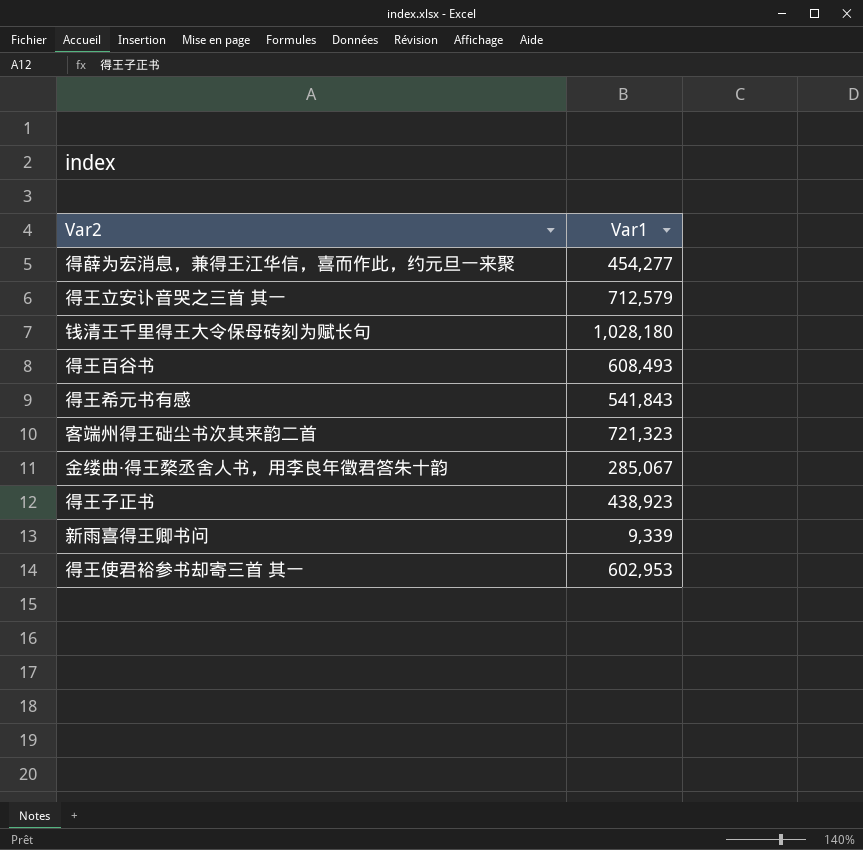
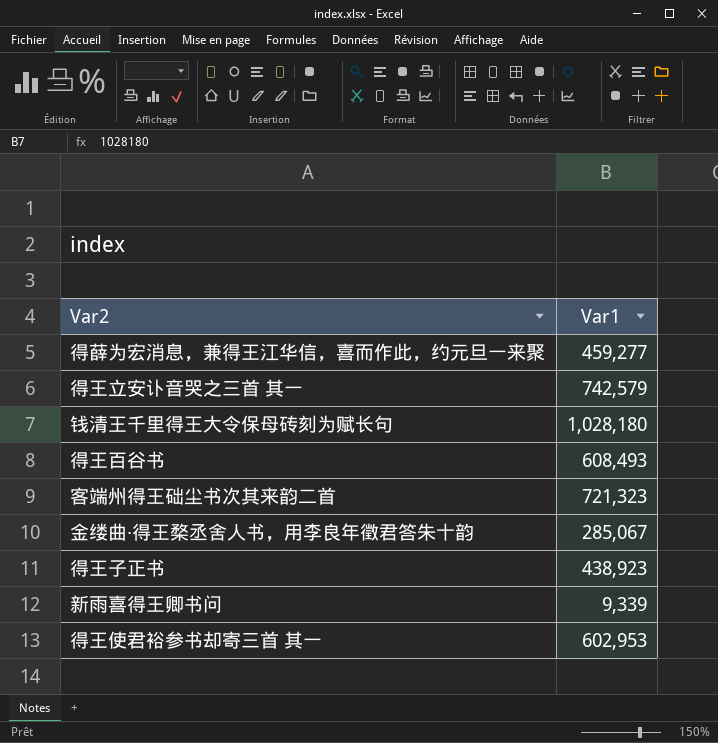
row 得王希元书有感: 541,843 -> none
得薛为宏消息，兼得王江华信，喜而作此，约元旦一来聚 | Var1: 454,277 -> 459,277
得王立安讣音哭之三首 其一 | Var1: 712,579 -> 742,579

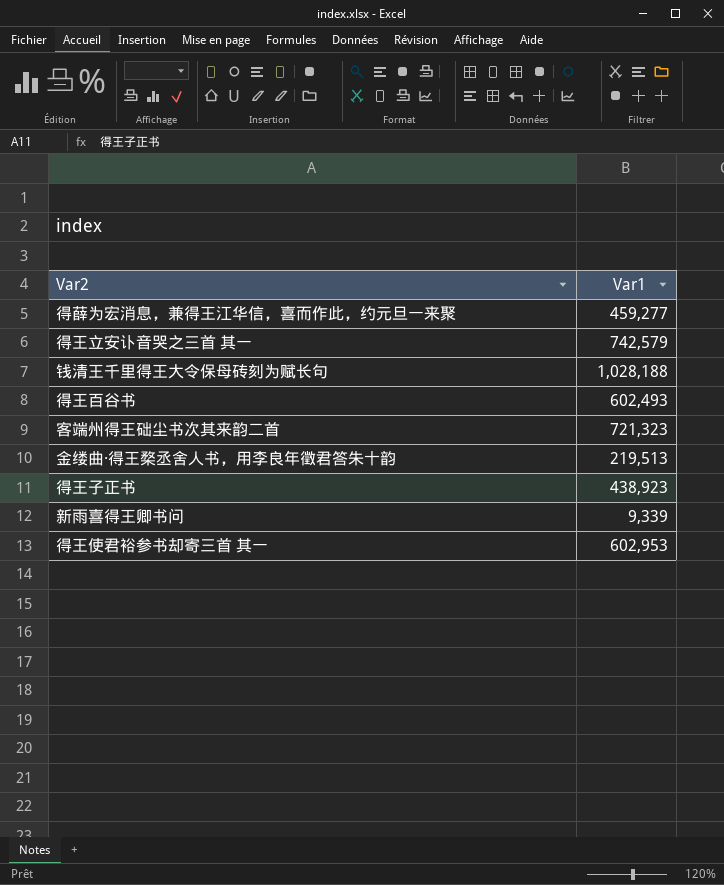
钱清王千里得王大令保母砖刻为赋长句 | Var1: 1,028,180 -> 1,028,188
得王百谷书 | Var1: 608,493 -> 602,493
金缕曲·得王楘丞舍人书，用李良年徵君答朱十韵 | Var1: 285,067 -> 219,513

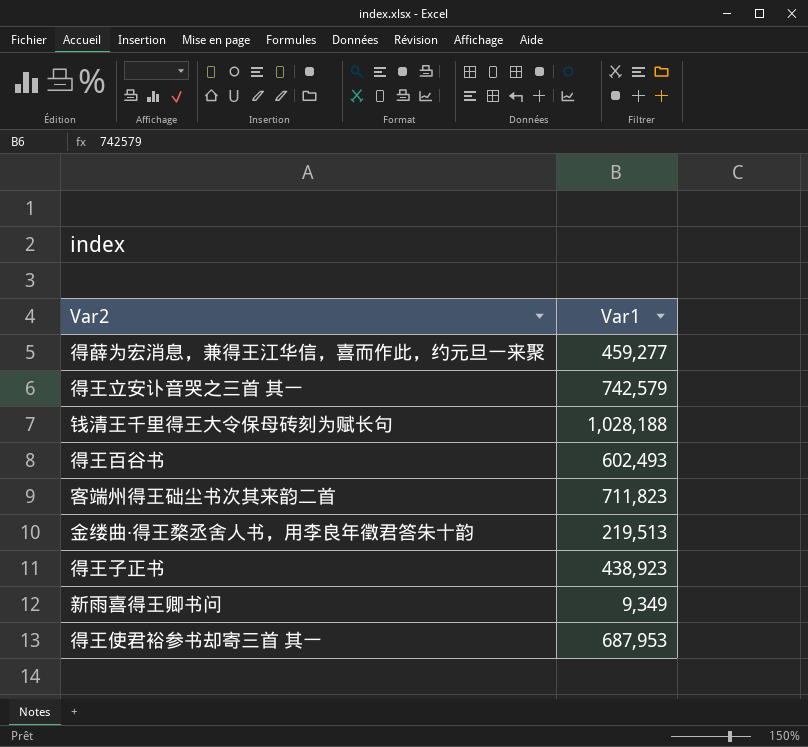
客端州得王础尘书次其来韵二首 | Var1: 721,323 -> 711,823
新雨喜得王卿书问 | Var1: 9,339 -> 9,349
得王使君裕参书却寄三首 其一 | Var1: 602,953 -> 687,953

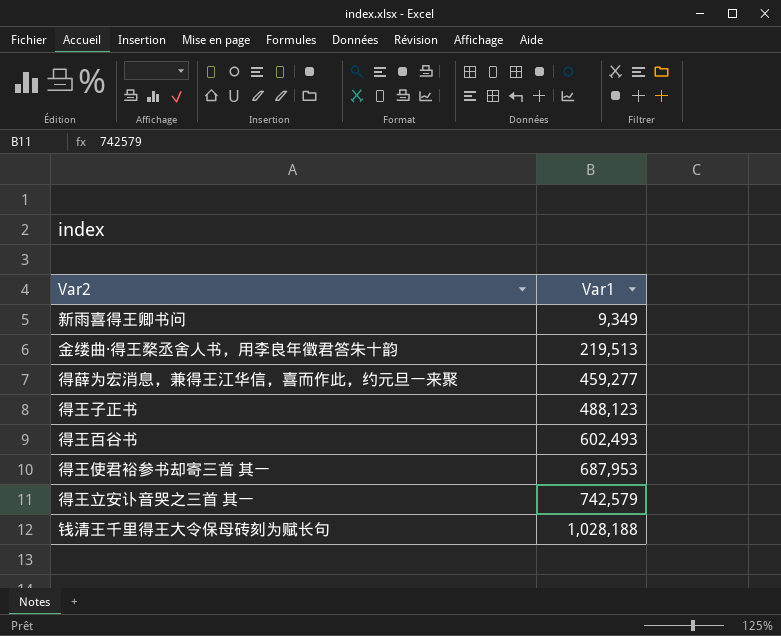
row order: none -> Var1 ascending
row 客端州得王础尘书次其来韵二首: 711,823 -> none
得王子正书 | Var1: 438,923 -> 488,123

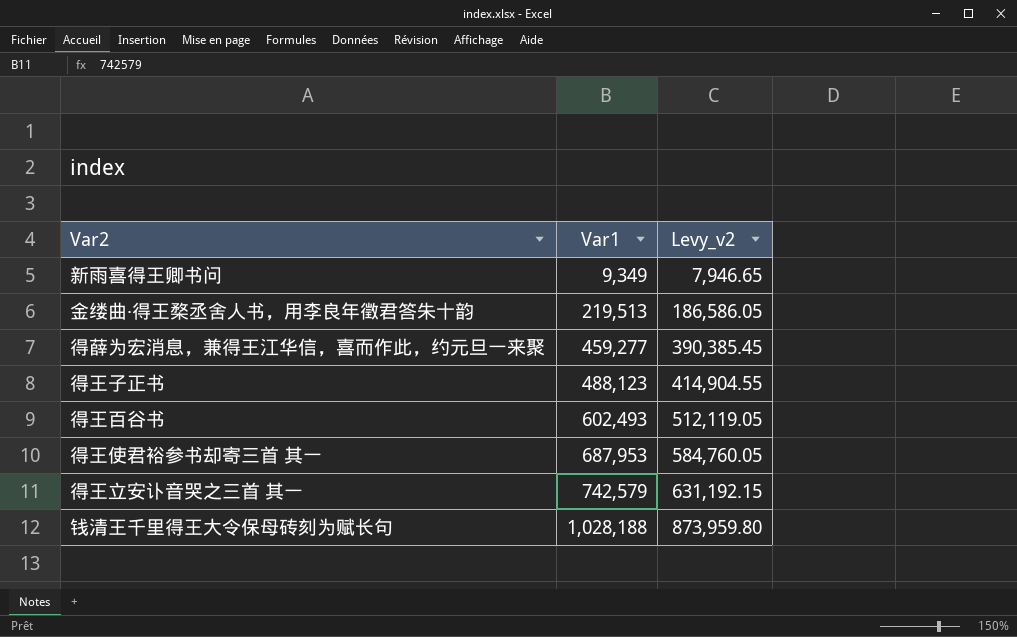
column Levy_v2 | formula: none -> [Var1] * 0.85

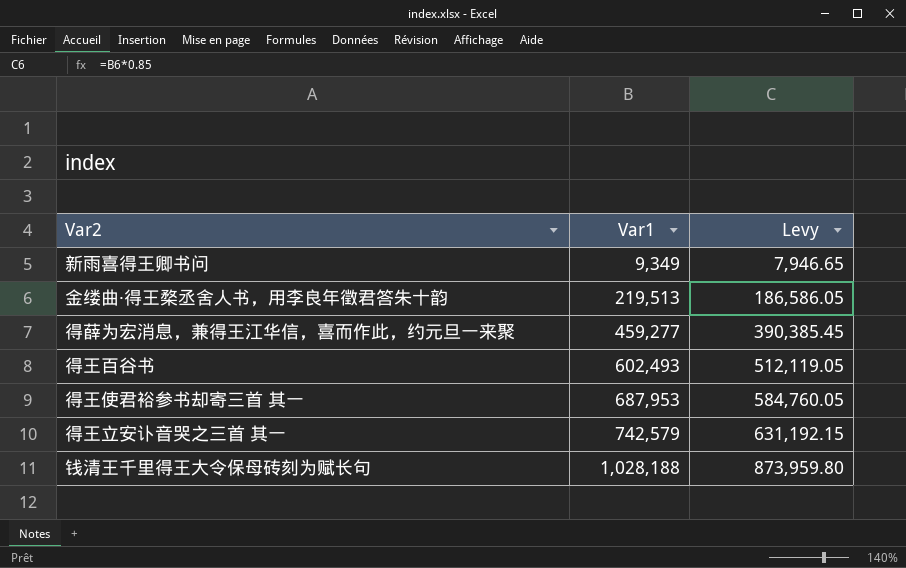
column name: Levy_v2 -> Levy
row 得王子正书: 488,123 | 414,904.55 -> none

